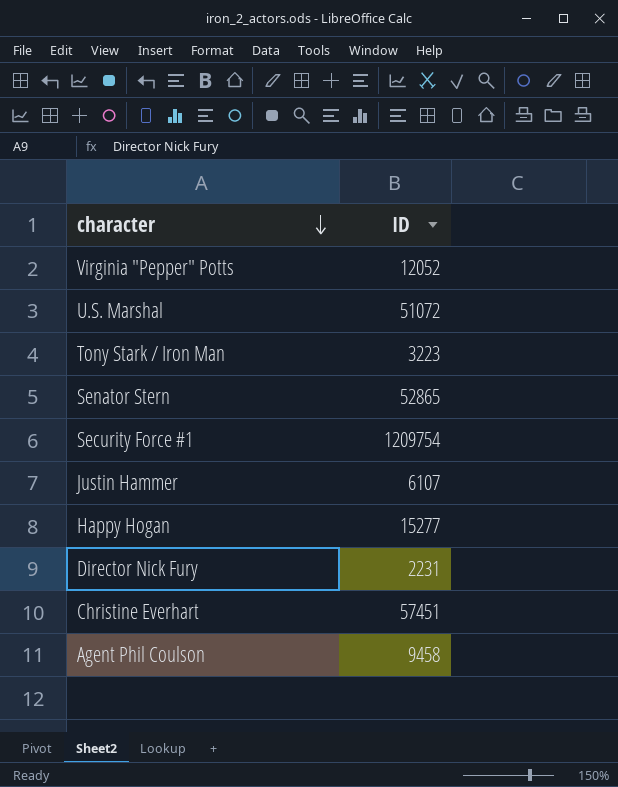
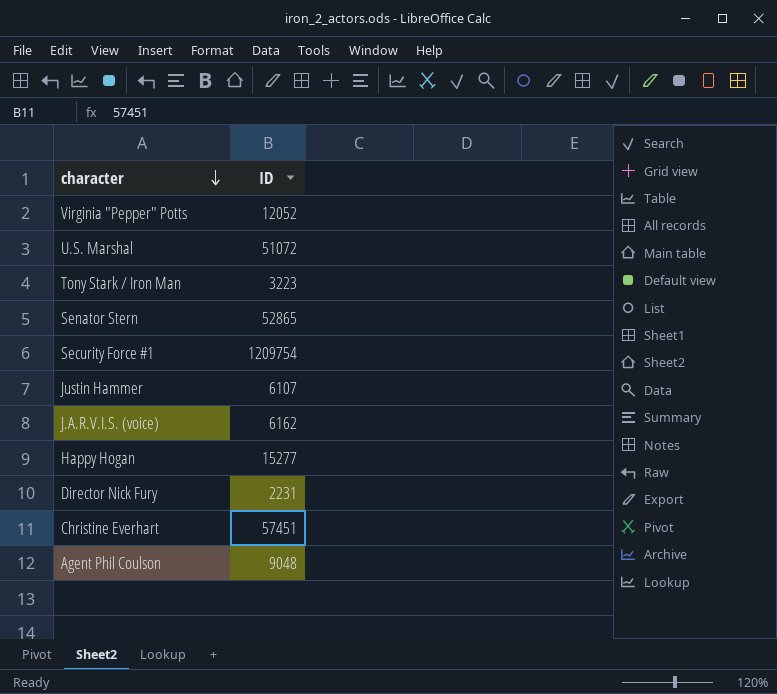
row J.A.R.V.I.S. (voice): none -> 6162
Agent Phil Coulson | ID: 9458 -> 9048

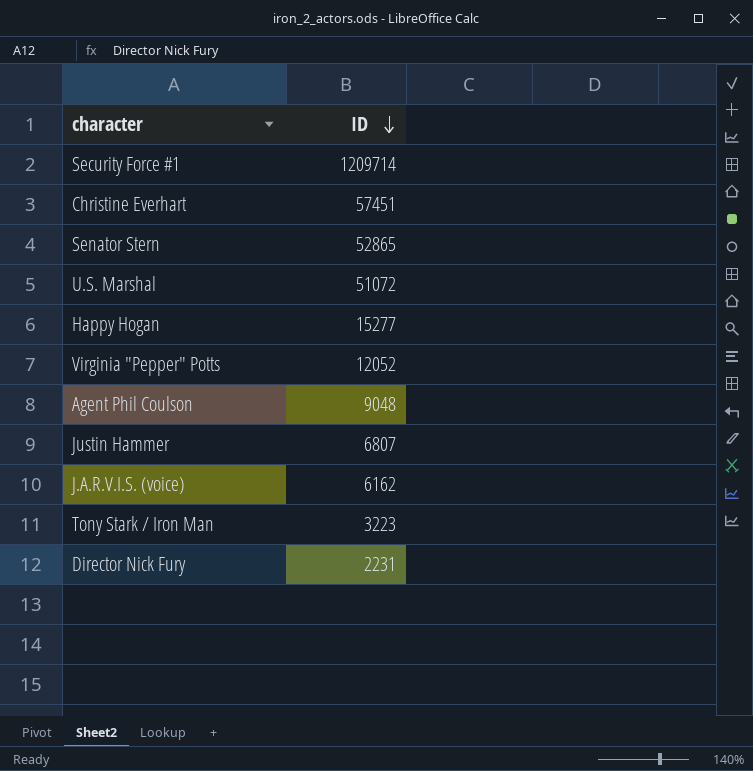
row order: character descending -> ID descending
Security Force #1 | ID: 1209754 -> 1209714
Justin Hammer | ID: 6107 -> 6807

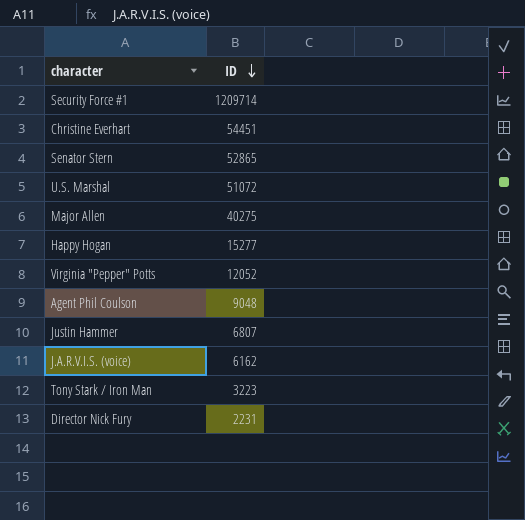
Christine Everhart | ID: 57451 -> 54451
row Major Allen: none -> 40275

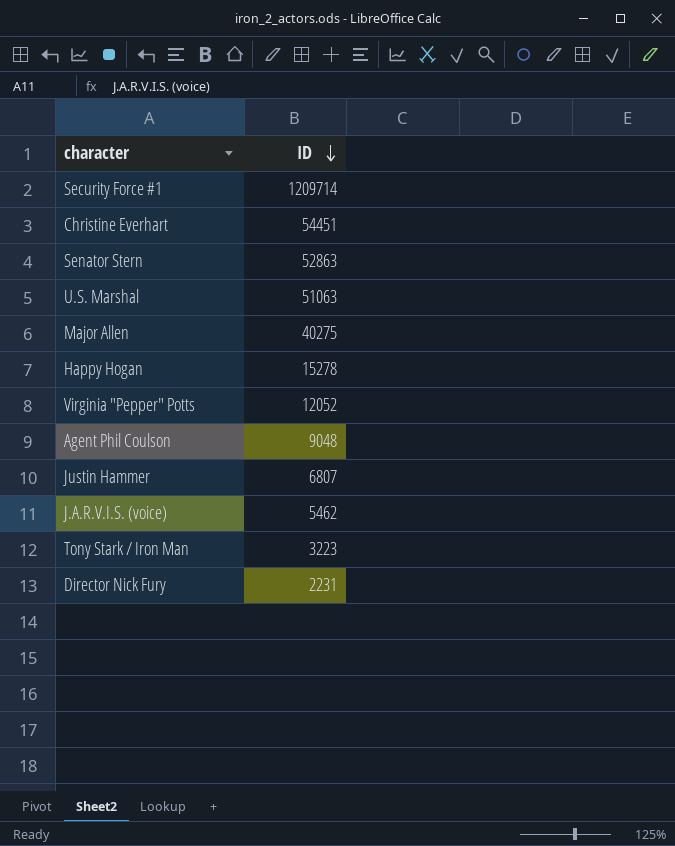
Senator Stern | ID: 52865 -> 52863
U.S. Marshal | ID: 51072 -> 51063
Happy Hogan | ID: 15277 -> 15278
J.A.R.V.I.S. (voice) | ID: 6162 -> 5462

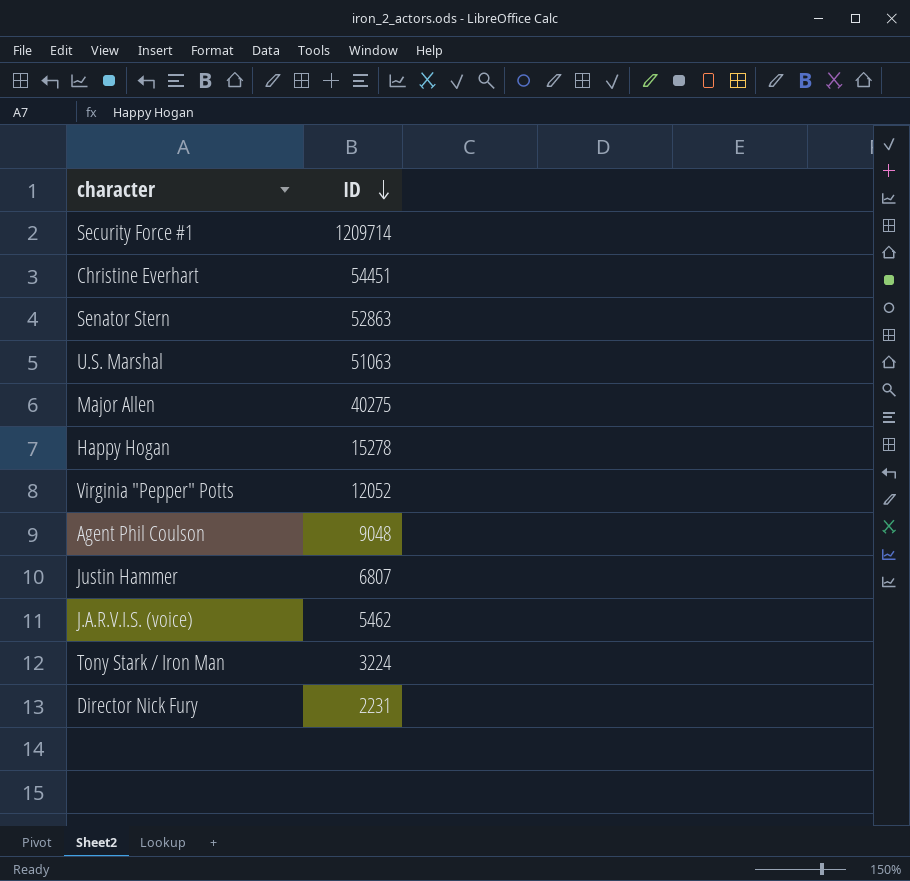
Tony Stark / Iron Man | ID: 3223 -> 3224

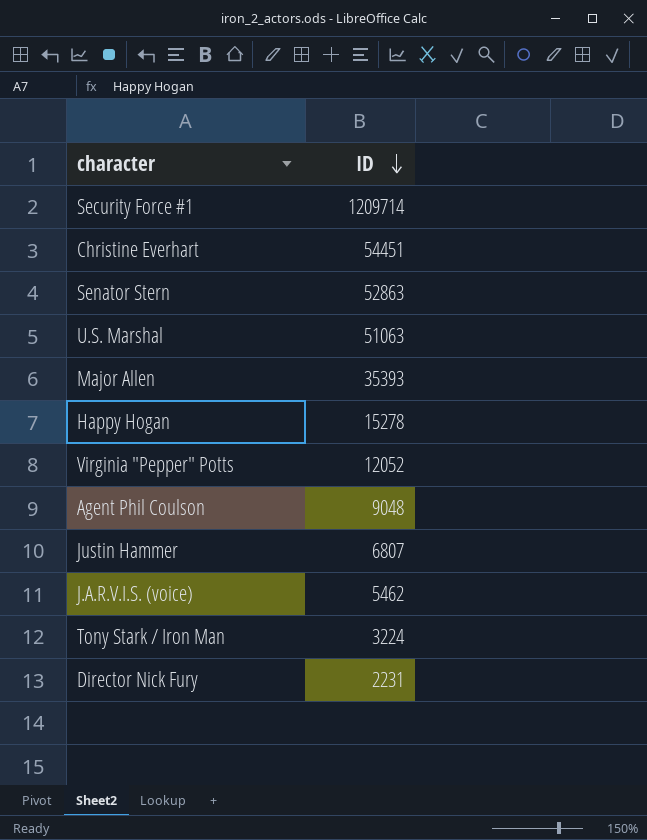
Major Allen | ID: 40275 -> 35393

